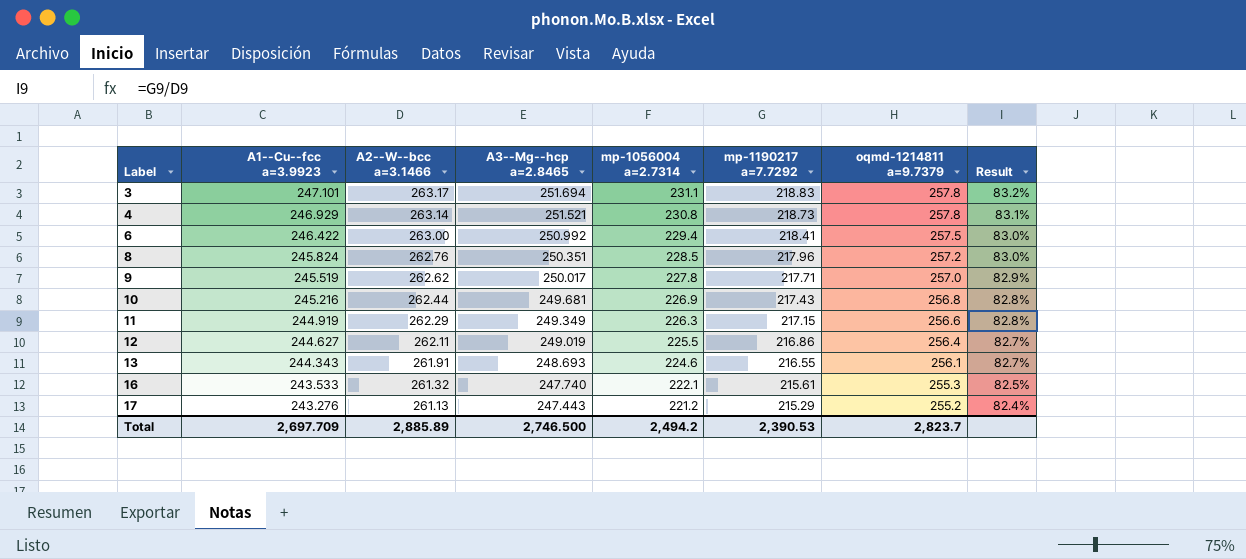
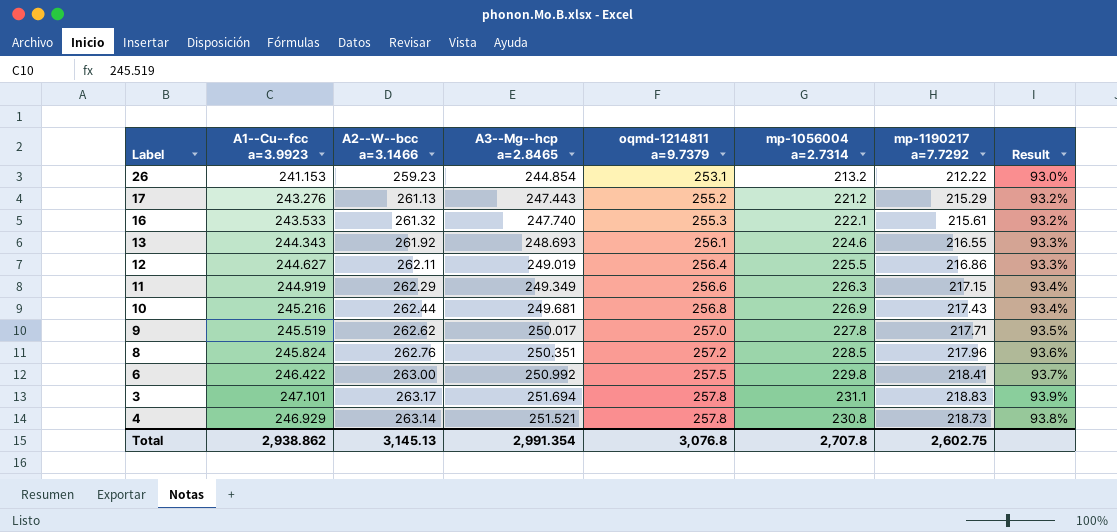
row order: Label ascending -> oqmd-1214811 a=9.7379 ascending
column oqmd-1214811 a=9.7379 | position: 7 -> 5
column Result | formula: [mp-1190217 a=7.7292] / [A2--W--bcc a=3.1466] -> [A1--Cu--fcc a=3.9923] / [A2--W--bcc a=3.1466]
row 26: none -> 241.153 | 259.23 | 244.854 | 253.1 | 213.2 | 212.22 | 93.0%
13 | A2--W--bcc a=3.1466: 261.91 -> 261.92
6 | mp-1056004 a=2.7314: 229.4 -> 229.8
Total | A1--Cu--fcc a=3.9923: 2,697.709 -> 2,938.862
Total | A2--W--bcc a=3.1466: 2,885.89 -> 3,145.13
Total | A3--Mg--hcp a=2.8465: 2,746.500 -> 2,991.354
Total | oqmd-1214811 a=9.7379: 2,823.7 -> 3,076.8
Total | mp-1056004 a=2.7314: 2,494.2 -> 2,707.8
Total | mp-1190217 a=7.7292: 2,390.53 -> 2,602.75

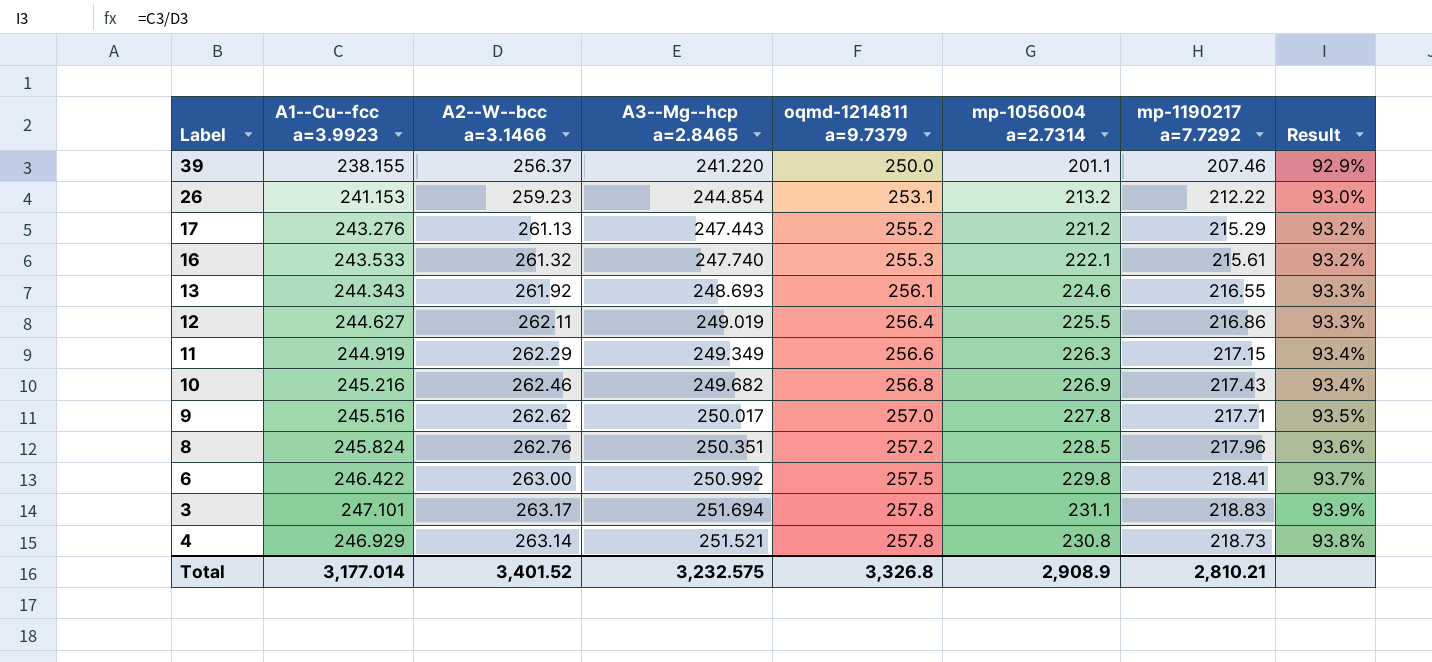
row 39: none -> 238.155 | 256.37 | 241.220 | 250.0 | 201.1 | 207.46 | 92.9%
10 | A2--W--bcc a=3.1466: 262.44 -> 262.46
10 | A3--Mg--hcp a=2.8465: 249.681 -> 249.682
9 | A1--Cu--fcc a=3.9923: 245.519 -> 245.516
Total | A1--Cu--fcc a=3.9923: 2,938.862 -> 3,177.014
Total | A2--W--bcc a=3.1466: 3,145.13 -> 3,401.52
Total | A3--Mg--hcp a=2.8465: 2,991.354 -> 3,232.575
Total | oqmd-1214811 a=9.7379: 3,076.8 -> 3,326.8
Total | mp-1056004 a=2.7314: 2,707.8 -> 2,908.9
Total | mp-1190217 a=7.7292: 2,602.75 -> 2,810.21

